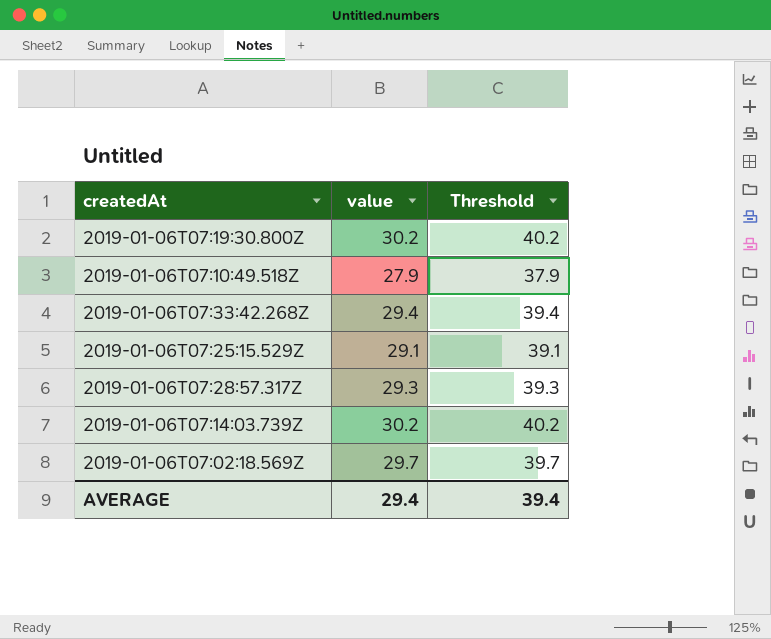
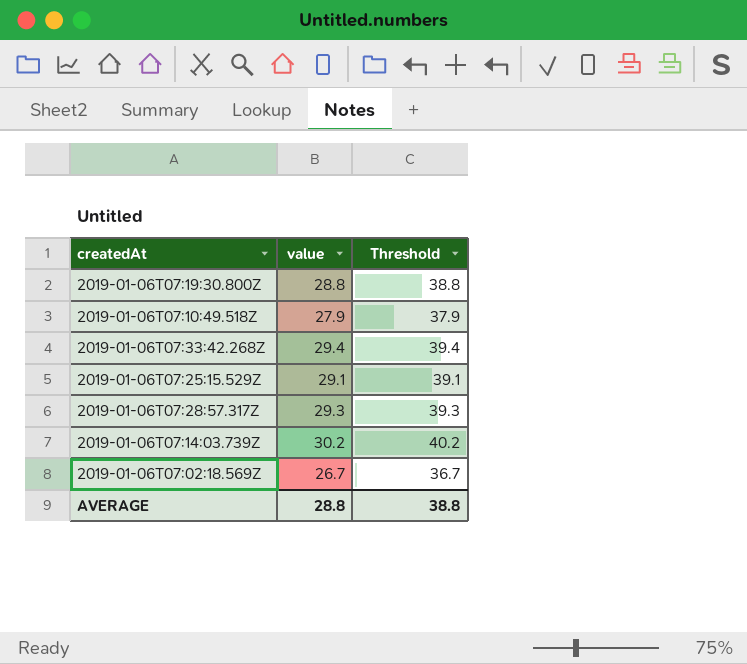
2019-01-06T07:19:30.800Z | value: 30.2 -> 28.8
2019-01-06T07:19:30.800Z | Threshold: 40.2 -> 38.8
2019-01-06T07:02:18.569Z | value: 29.7 -> 26.7
2019-01-06T07:02:18.569Z | Threshold: 39.7 -> 36.7
AVERAGE | value: 29.4 -> 28.8
AVERAGE | Threshold: 39.4 -> 38.8

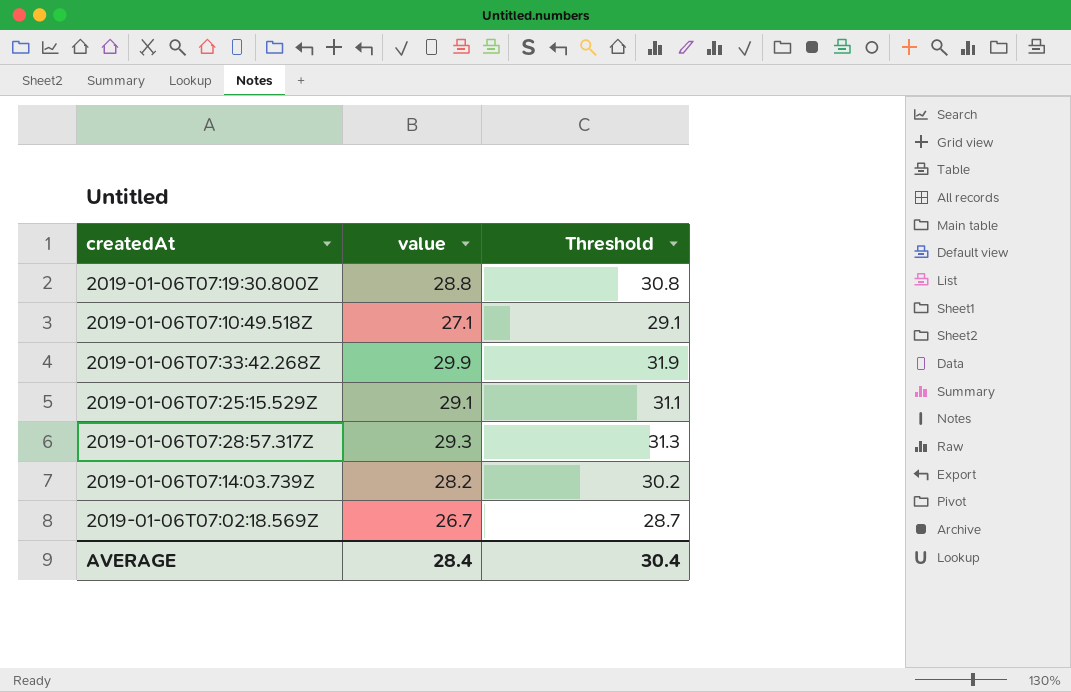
column Threshold | formula: [value] + 10 -> [value] + 2
2019-01-06T07:10:49.518Z | value: 27.9 -> 27.1
2019-01-06T07:33:42.268Z | value: 29.4 -> 29.9
2019-01-06T07:14:03.739Z | value: 30.2 -> 28.2
AVERAGE | value: 28.8 -> 28.4
AVERAGE | Threshold: 38.8 -> 30.4

